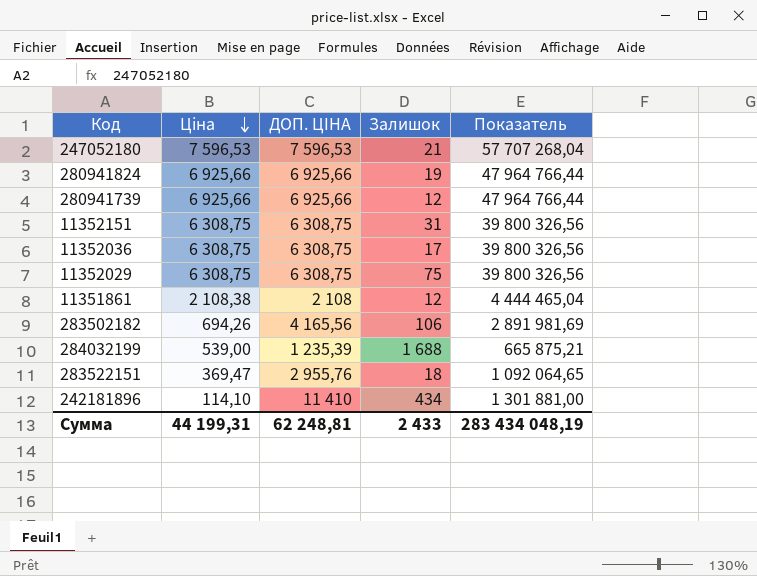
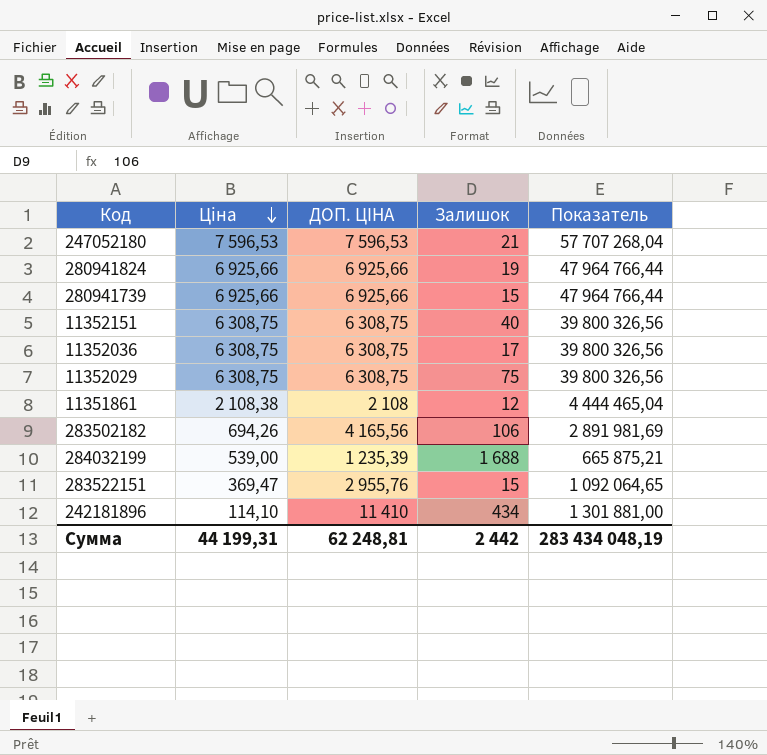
280941739 | Залишок: 12 -> 15
11352151 | Залишок: 31 -> 40
283522151 | Залишок: 18 -> 15
Сумма | Залишок: 2 433 -> 2 442

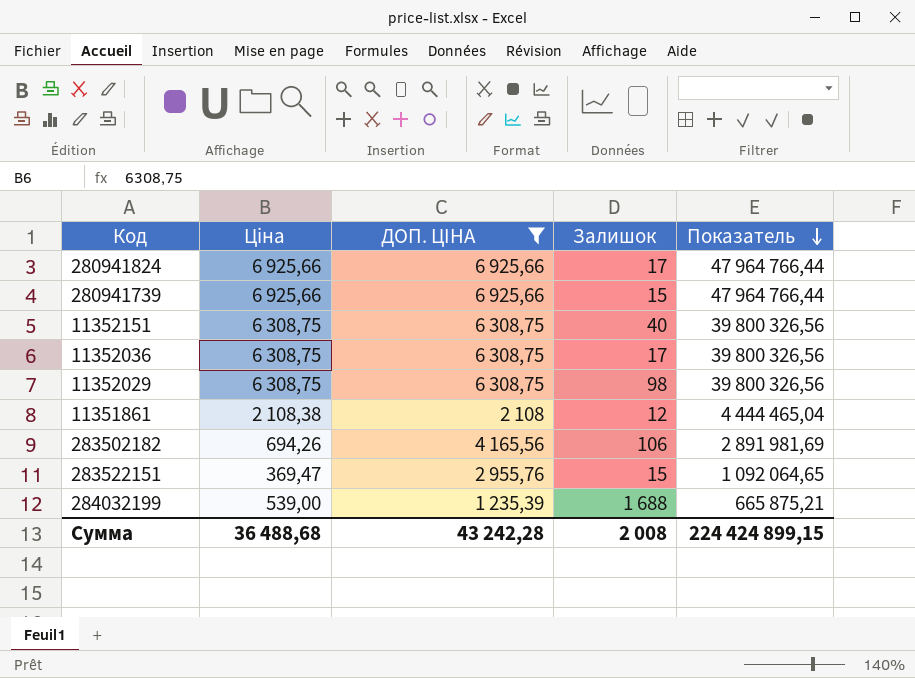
filter: none -> ДОП. ЦІНА <= 6 925,66
row order: Ціна descending -> Показатель descending
280941824 | Залишок: 19 -> 17
11352029 | Залишок: 75 -> 98
Сумма | Ціна: 44 199,31 -> 36 488,68
Сумма | ДОП. ЦІНА: 62 248,81 -> 43 242,28
Сумма | Залишок: 2 442 -> 2 008
Сумма | Показатель: 283 434 048,19 -> 224 424 899,15

